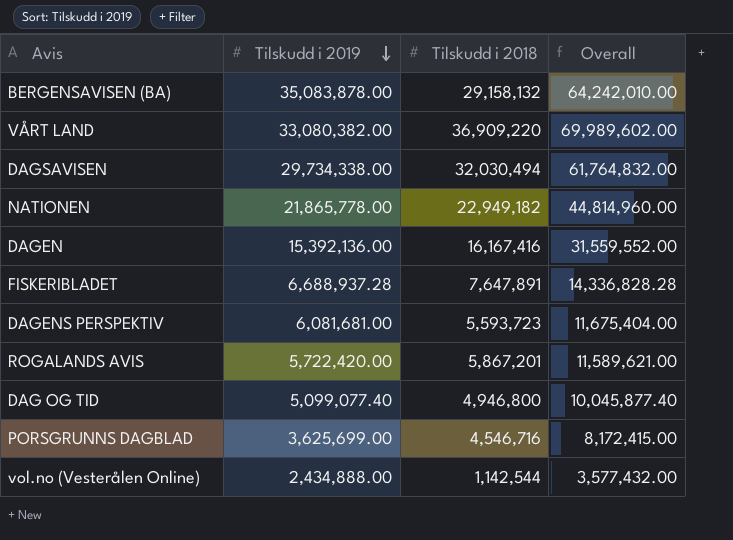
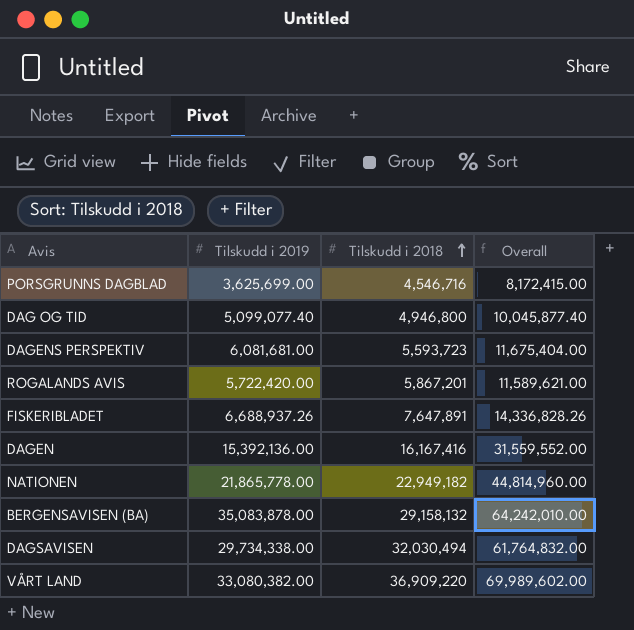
row order: Tilskudd i 2019 descending -> Tilskudd i 2018 ascending
row vol.no (Vesterålen Online): 2,434,888.00 | 1,142,544 | 3,577,432.00 -> none
FISKERIBLADET | Tilskudd i 2019: 6,688,937.28 -> 6,688,937.26
FISKERIBLADET | Overall: 14,336,828.28 -> 14,336,828.26

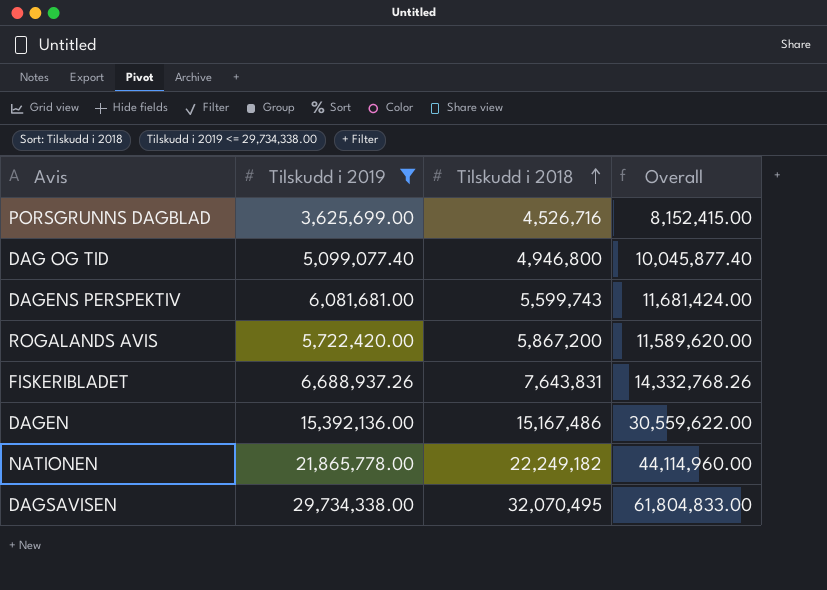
filter: none -> Tilskudd i 2019 <= 29,734,338.00
PORSGRUNNS DAGBLAD | Tilskudd i 2018: 4,546,716 -> 4,526,716
PORSGRUNNS DAGBLAD | Overall: 8,172,415.00 -> 8,152,415.00
DAGENS PERSPEKTIV | Tilskudd i 2018: 5,593,723 -> 5,599,743
DAGENS PERSPEKTIV | Overall: 11,675,404.00 -> 11,681,424.00
ROGALANDS AVIS | Tilskudd i 2018: 5,867,201 -> 5,867,200
ROGALANDS AVIS | Overall: 11,589,621.00 -> 11,589,620.00
FISKERIBLADET | Tilskudd i 2018: 7,647,891 -> 7,643,831
FISKERIBLADET | Overall: 14,336,828.26 -> 14,332,768.26
DAGEN | Tilskudd i 2018: 16,167,416 -> 15,167,486
DAGEN | Overall: 31,559,552.00 -> 30,559,622.00
NATIONEN | Tilskudd i 2018: 22,949,182 -> 22,249,182
NATIONEN | Overall: 44,814,960.00 -> 44,114,960.00
DAGSAVISEN | Tilskudd i 2018: 32,030,494 -> 32,070,495
DAGSAVISEN | Overall: 61,764,832.00 -> 61,804,833.00

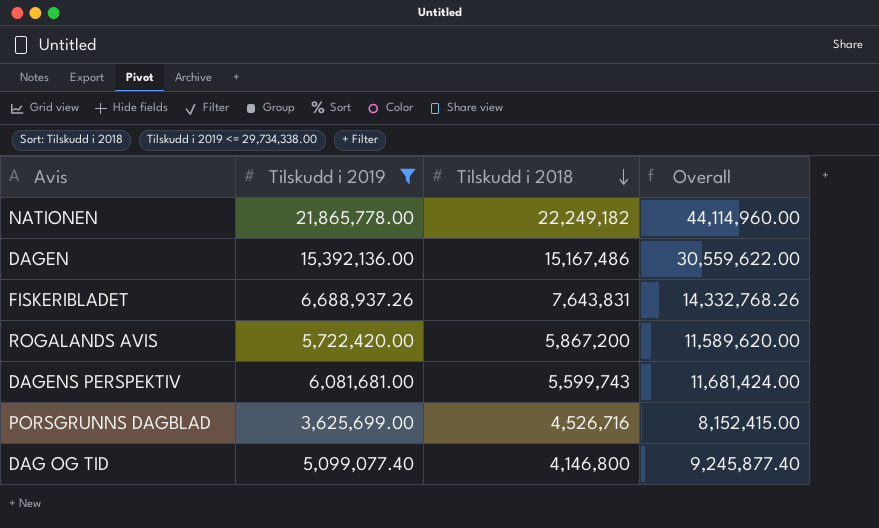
row order: Tilskudd i 2018 ascending -> Tilskudd i 2018 descending
row DAGSAVISEN: 29,734,338.00 | 32,070,495 | 61,804,833.00 -> none
DAG OG TID | Tilskudd i 2018: 4,946,800 -> 4,146,800
DAG OG TID | Overall: 10,045,877.40 -> 9,245,877.40

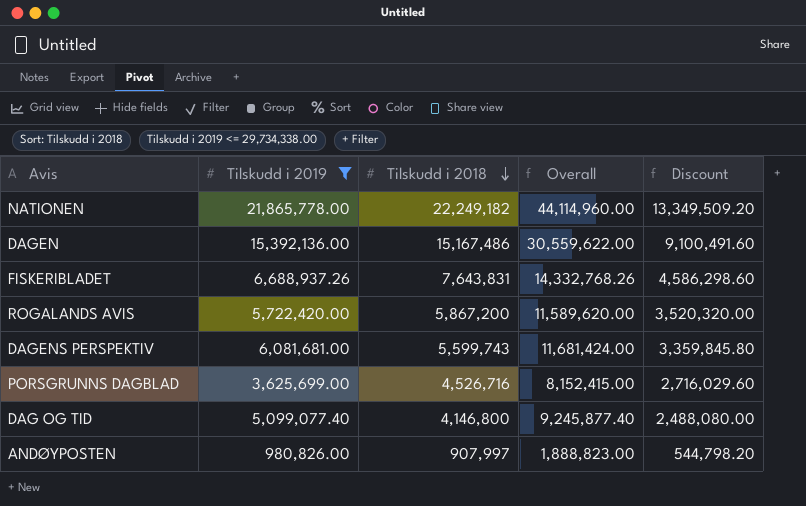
column Discount | formula: none -> [Tilskudd i 2018] * 0.6
row ANDØYPOSTEN: none -> 980,826.00 | 907,997 | 1,888,823.00 | 544,798.20

